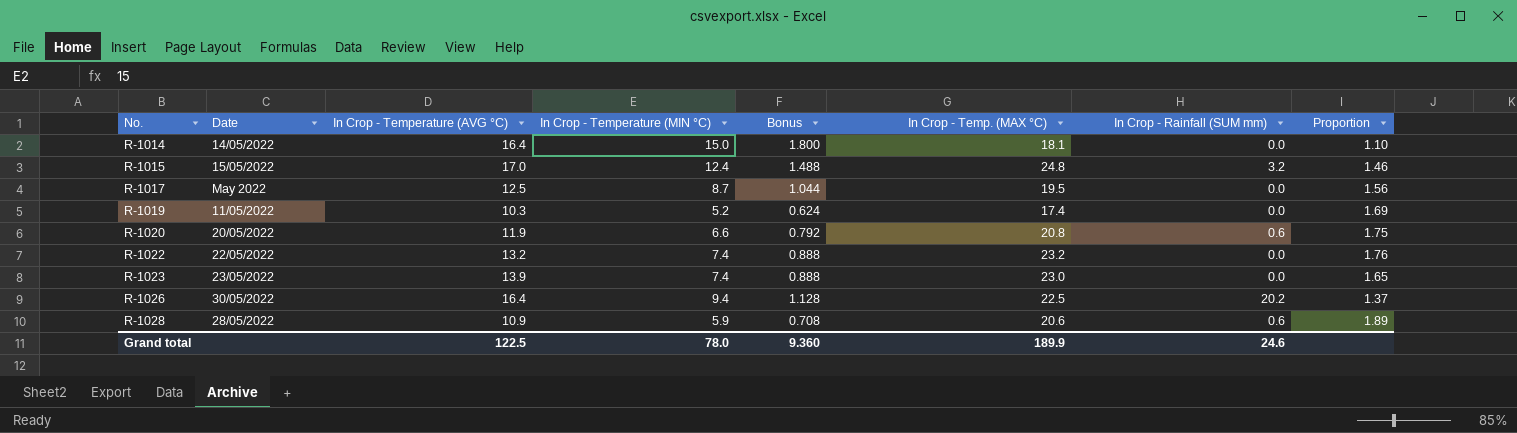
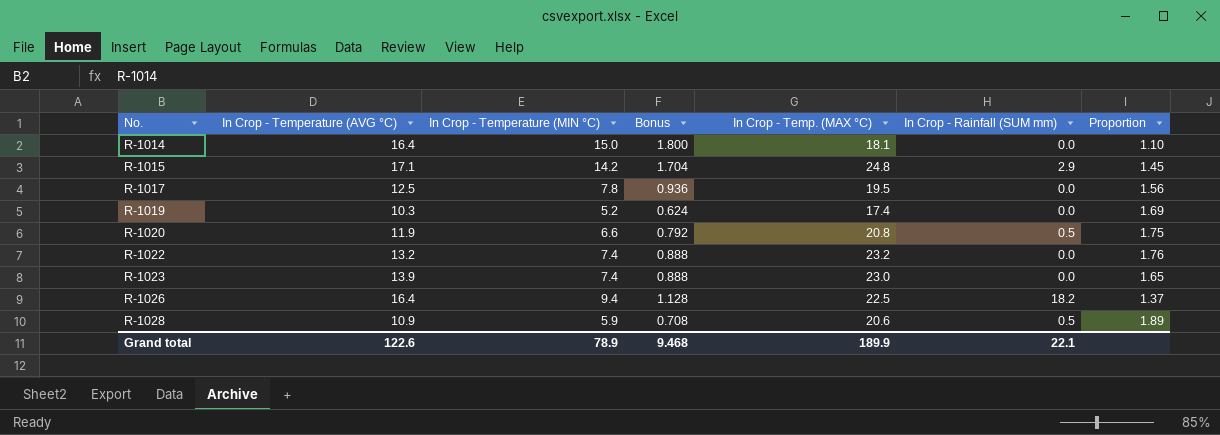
column Date | position: 2 -> none
R-1015 | In Crop - Temperature (AVG °C): 17.0 -> 17.1
R-1015 | In Crop - Temperature (MIN °C): 12.4 -> 14.2
R-1015 | Bonus: 1.488 -> 1.704
R-1015 | In Crop - Rainfall (SUM mm): 3.2 -> 2.9
R-1015 | Proportion: 1.46 -> 1.45
R-1017 | In Crop - Temperature (MIN °C): 8.7 -> 7.8
R-1017 | Bonus: 1.044 -> 0.936
R-1020 | In Crop - Rainfall (SUM mm): 0.6 -> 0.5
R-1026 | In Crop - Rainfall (SUM mm): 20.2 -> 18.2
R-1028 | In Crop - Rainfall (SUM mm): 0.6 -> 0.5
Grand total | In Crop - Temperature (AVG °C): 122.5 -> 122.6
Grand total | In Crop - Temperature (MIN °C): 78.0 -> 78.9
Grand total | Bonus: 9.360 -> 9.468
Grand total | In Crop - Rainfall (SUM mm): 24.6 -> 22.1

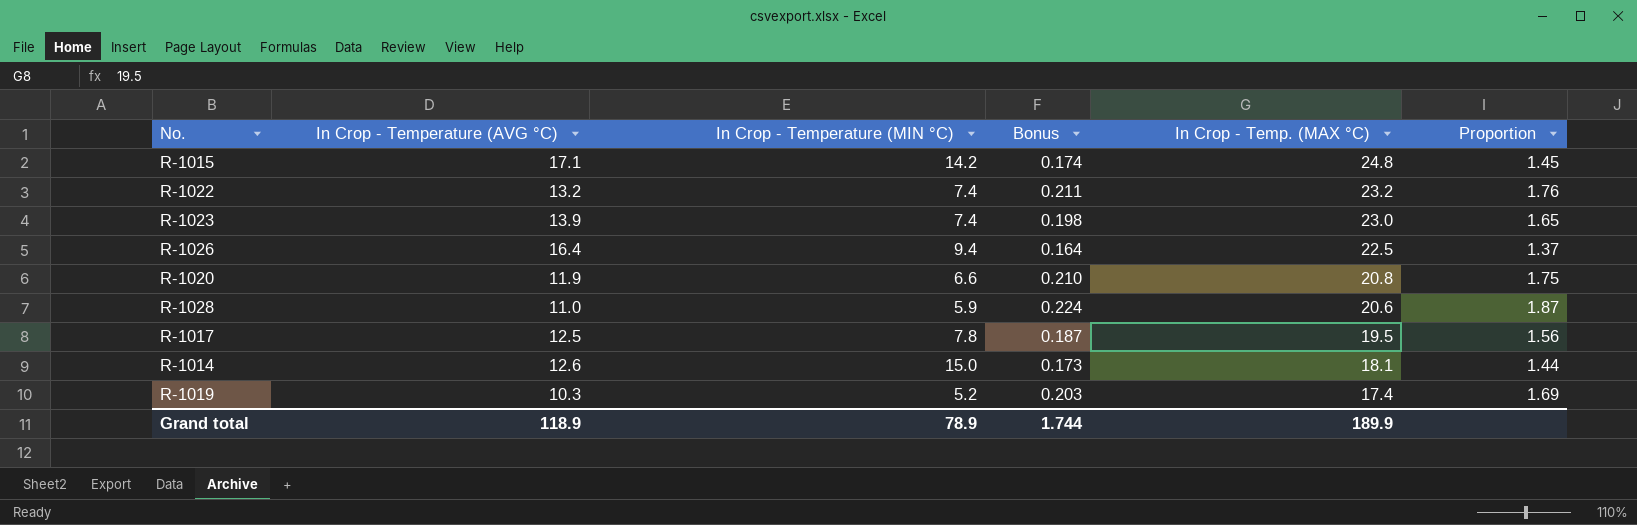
row order: No. ascending -> In Crop - Temp. (MAX °C) descending
column In Crop - Rainfall (SUM mm) | position: 6 -> none
column Bonus | formula: [In Crop - Temperature (MIN °C)] * 0.12 -> [Proportion] * 0.12
R-1028 | In Crop - Temperature (AVG °C): 10.9 -> 11.0
R-1028 | Proportion: 1.89 -> 1.87
R-1014 | In Crop - Temperature (AVG °C): 16.4 -> 12.6
R-1014 | Proportion: 1.10 -> 1.44
Grand total | In Crop - Temperature (AVG °C): 122.6 -> 118.9
Grand total | Bonus: 9.468 -> 1.744

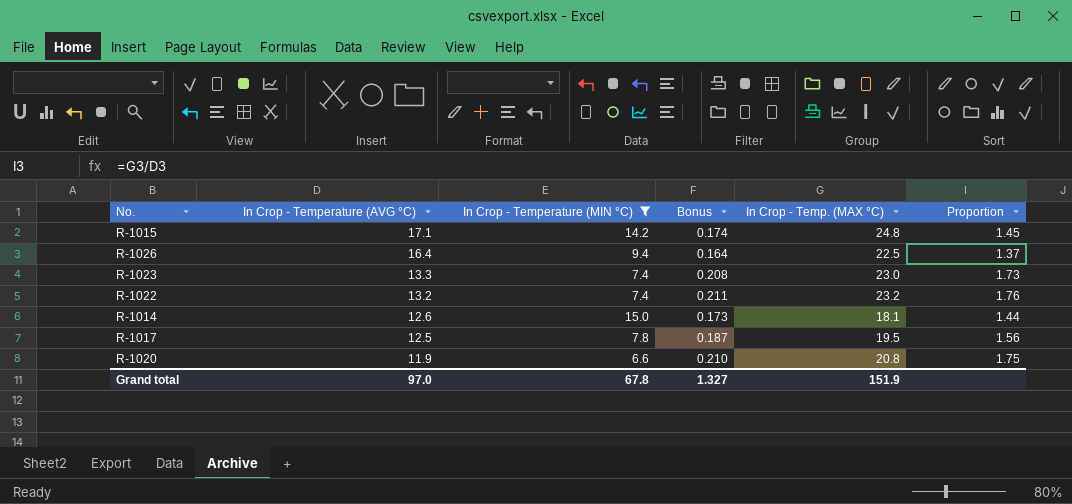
filter: none -> In Crop - Temperature (MIN °C) >= 6.6
row order: In Crop - Temp. (MAX °C) descending -> In Crop - Temperature (AVG °C) descending
R-1023 | In Crop - Temperature (AVG °C): 13.9 -> 13.3
R-1023 | Bonus: 0.198 -> 0.208
R-1023 | Proportion: 1.65 -> 1.73
Grand total | In Crop - Temperature (AVG °C): 118.9 -> 97.0
Grand total | In Crop - Temperature (MIN °C): 78.9 -> 67.8
Grand total | Bonus: 1.744 -> 1.327
Grand total | In Crop - Temp. (MAX °C): 189.9 -> 151.9

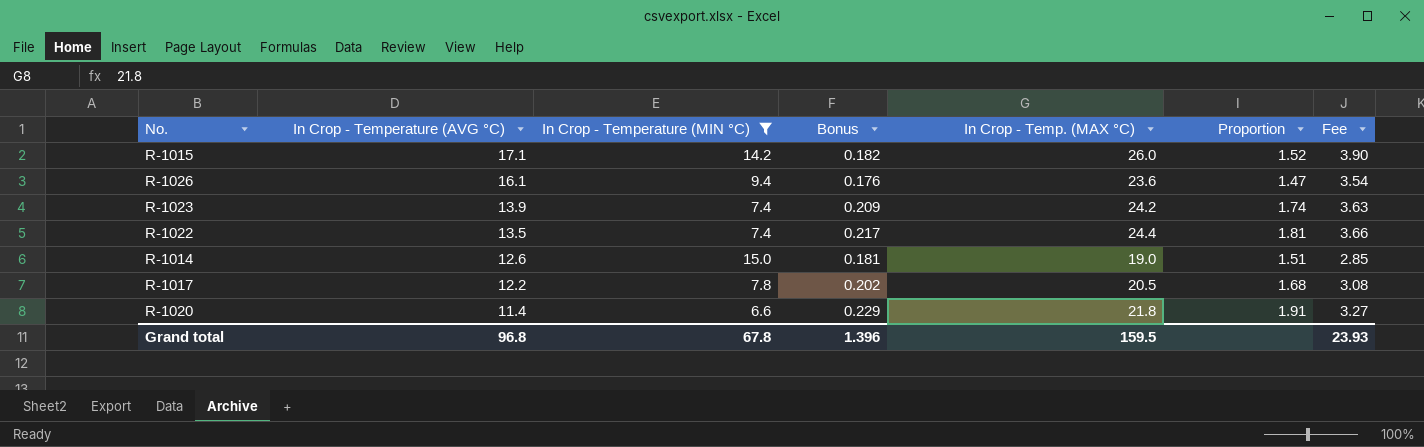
column Fee | formula: none -> [In Crop - Temp. (MAX °C)] * 0.15
R-1015 | Bonus: 0.174 -> 0.182
R-1015 | In Crop - Temp. (MAX °C): 24.8 -> 26.0
R-1015 | Proportion: 1.45 -> 1.52
R-1026 | In Crop - Temperature (AVG °C): 16.4 -> 16.1
R-1026 | Bonus: 0.164 -> 0.176
R-1026 | In Crop - Temp. (MAX °C): 22.5 -> 23.6
R-1026 | Proportion: 1.37 -> 1.47
R-1023 | In Crop - Temperature (AVG °C): 13.3 -> 13.9
R-1023 | Bonus: 0.208 -> 0.209
R-1023 | In Crop - Temp. (MAX °C): 23.0 -> 24.2
R-1023 | Proportion: 1.73 -> 1.74
R-1022 | In Crop - Temperature (AVG °C): 13.2 -> 13.5
R-1022 | Bonus: 0.211 -> 0.217
R-1022 | In Crop - Temp. (MAX °C): 23.2 -> 24.4
R-1022 | Proportion: 1.76 -> 1.81
R-1014 | Bonus: 0.173 -> 0.181
R-1014 | In Crop - Temp. (MAX °C): 18.1 -> 19.0
R-1014 | Proportion: 1.44 -> 1.51
R-1017 | In Crop - Temperature (AVG °C): 12.5 -> 12.2
R-1017 | Bonus: 0.187 -> 0.202
R-1017 | In Crop - Temp. (MAX °C): 19.5 -> 20.5
R-1017 | Proportion: 1.56 -> 1.68
R-1020 | In Crop - Temperature (AVG °C): 11.9 -> 11.4
R-1020 | Bonus: 0.210 -> 0.229
R-1020 | In Crop - Temp. (MAX °C): 20.8 -> 21.8
R-1020 | Proportion: 1.75 -> 1.91
Grand total | In Crop - Temperature (AVG °C): 97.0 -> 96.8
Grand total | Bonus: 1.327 -> 1.396
Grand total | In Crop - Temp. (MAX °C): 151.9 -> 159.5

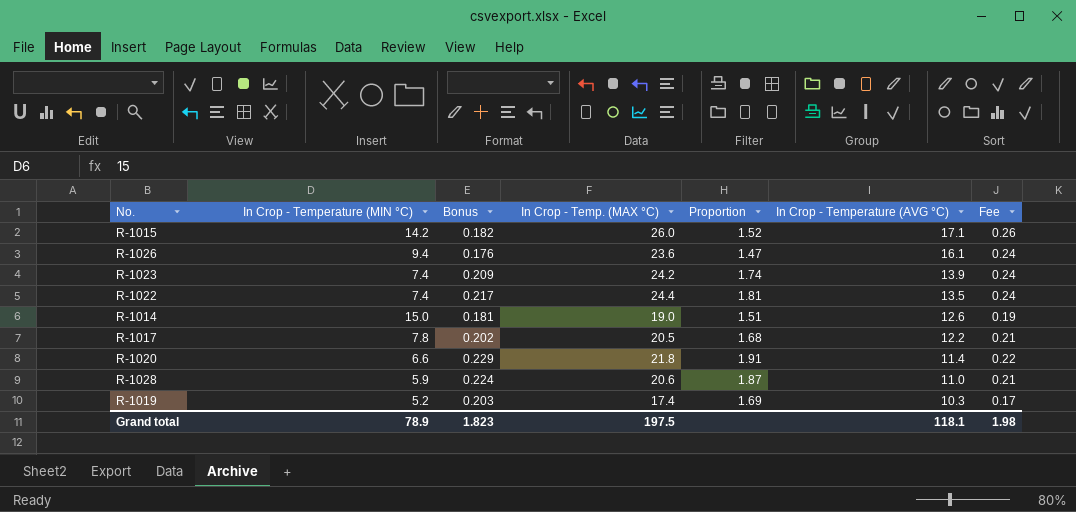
filter: In Crop - Temperature (MIN °C) >= 6.6 -> none
column In Crop - Temperature (AVG °C) | position: 2 -> 6
column Fee | formula: [In Crop - Temp. (MAX °C)] * 0.15 -> [In Crop - Temp. (MAX °C)] * 0.01
Grand total | In Crop - Temperature (MIN °C): 67.8 -> 78.9
Grand total | Bonus: 1.396 -> 1.823
Grand total | In Crop - Temp. (MAX °C): 159.5 -> 197.5
Grand total | In Crop - Temperature (AVG °C): 96.8 -> 118.1
Grand total | Fee: 23.93 -> 1.98

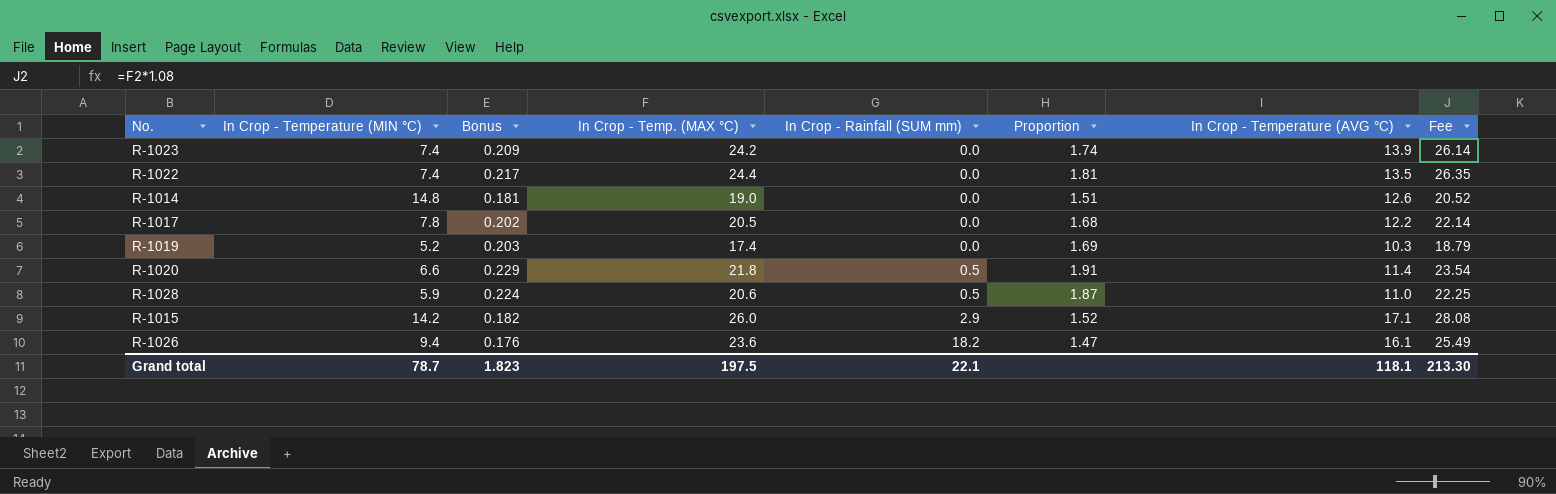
row order: In Crop - Temperature (AVG °C) descending -> In Crop - Rainfall (SUM mm) ascending
column In Crop - Rainfall (SUM mm) | position: none -> 5
column Fee | formula: [In Crop - Temp. (MAX °C)] * 0.01 -> [In Crop - Temp. (MAX °C)] * 1.08
R-1014 | In Crop - Temperature (MIN °C): 15.0 -> 14.8
Grand total | In Crop - Temperature (MIN °C): 78.9 -> 78.7
Grand total | Fee: 1.98 -> 213.30

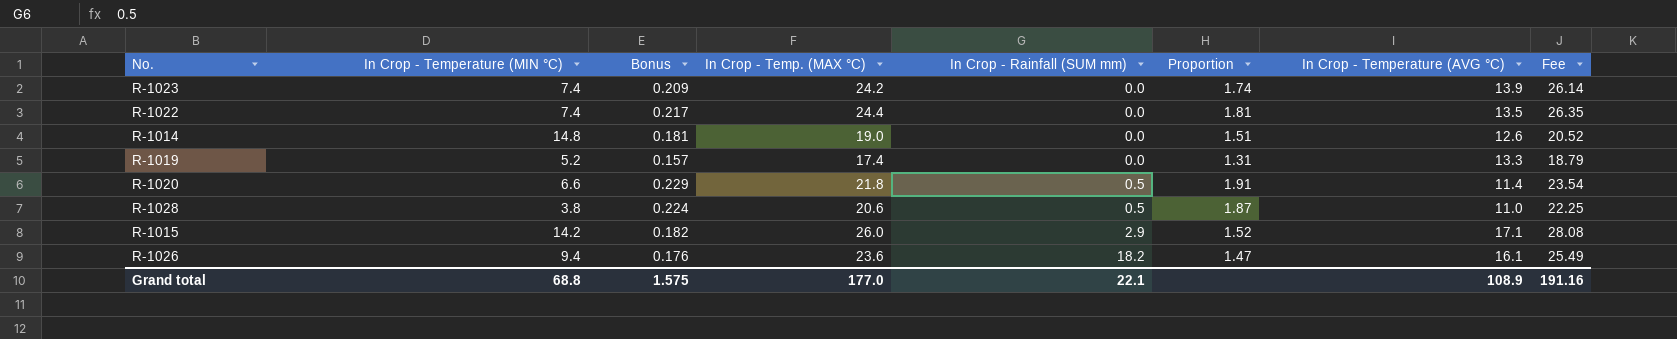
row R-1017: 7.8 | 0.202 | 20.5 | 0.0 | 1.68 | 12.2 | 22.14 -> none
R-1019 | Bonus: 0.203 -> 0.157
R-1019 | Proportion: 1.69 -> 1.31
R-1019 | In Crop - Temperature (AVG °C): 10.3 -> 13.3
R-1028 | In Crop - Temperature (MIN °C): 5.9 -> 3.8
Grand total | In Crop - Temperature (MIN °C): 78.7 -> 68.8
Grand total | Bonus: 1.823 -> 1.575
Grand total | In Crop - Temp. (MAX °C): 197.5 -> 177.0
Grand total | In Crop - Temperature (AVG °C): 118.1 -> 108.9
Grand total | Fee: 213.30 -> 191.16

